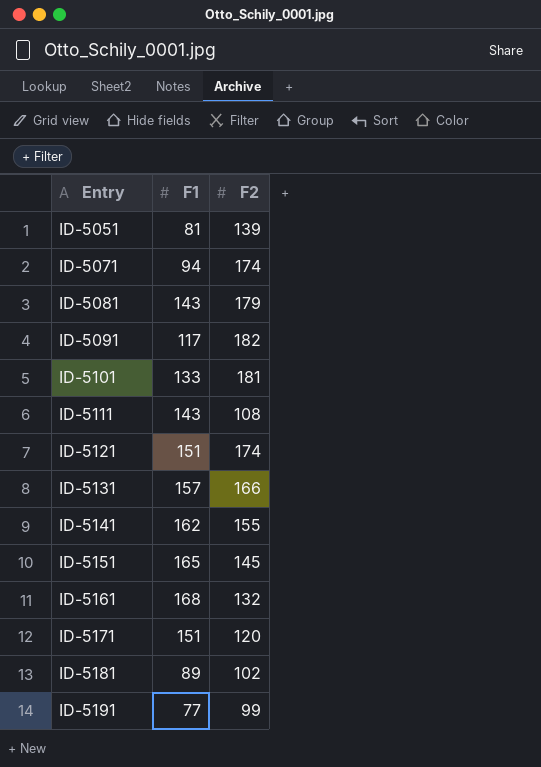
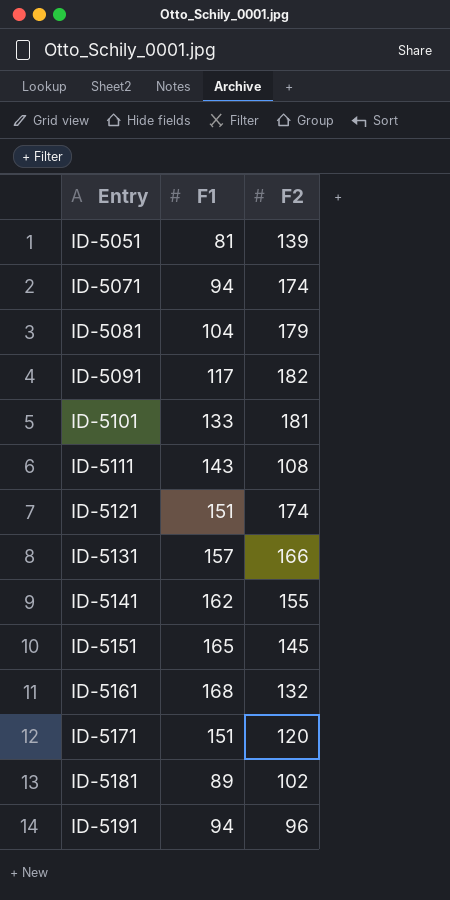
ID-5081 | F1: 143 -> 104
ID-5191 | F1: 77 -> 94
ID-5191 | F2: 99 -> 96

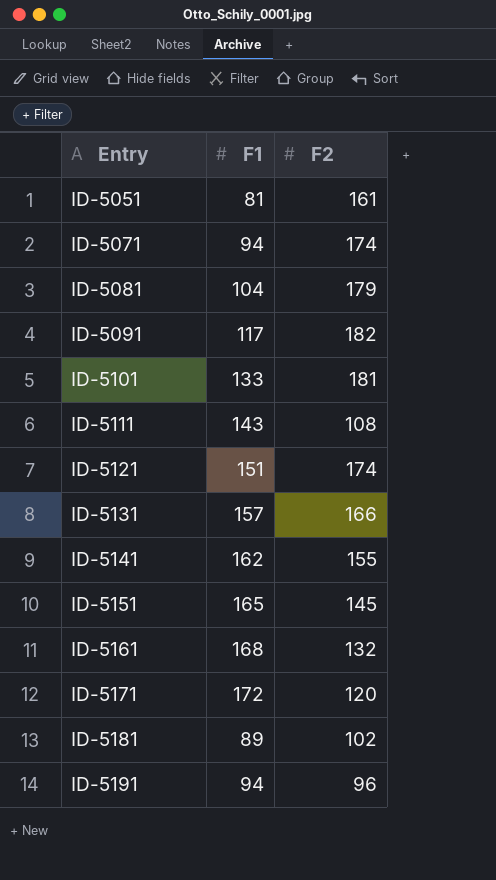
ID-5051 | F2: 139 -> 161
ID-5171 | F1: 151 -> 172

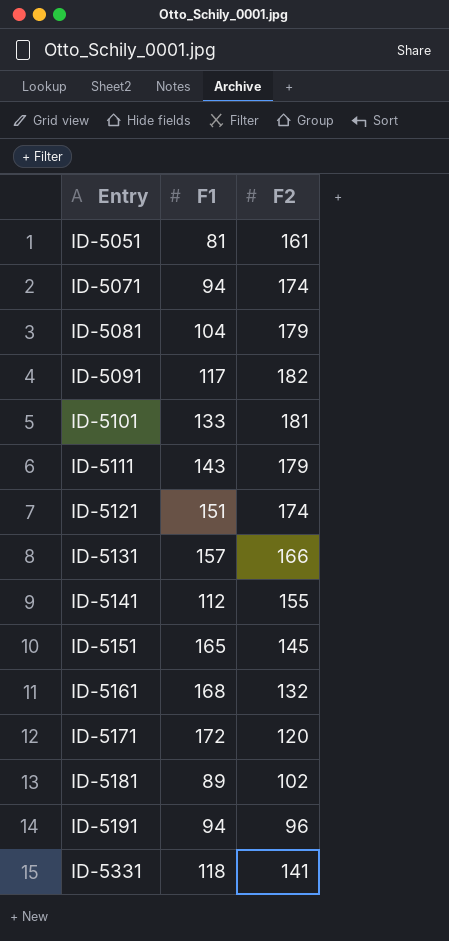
ID-5111 | F2: 108 -> 179
ID-5141 | F1: 162 -> 112
row ID-5331: none -> 118 | 141

